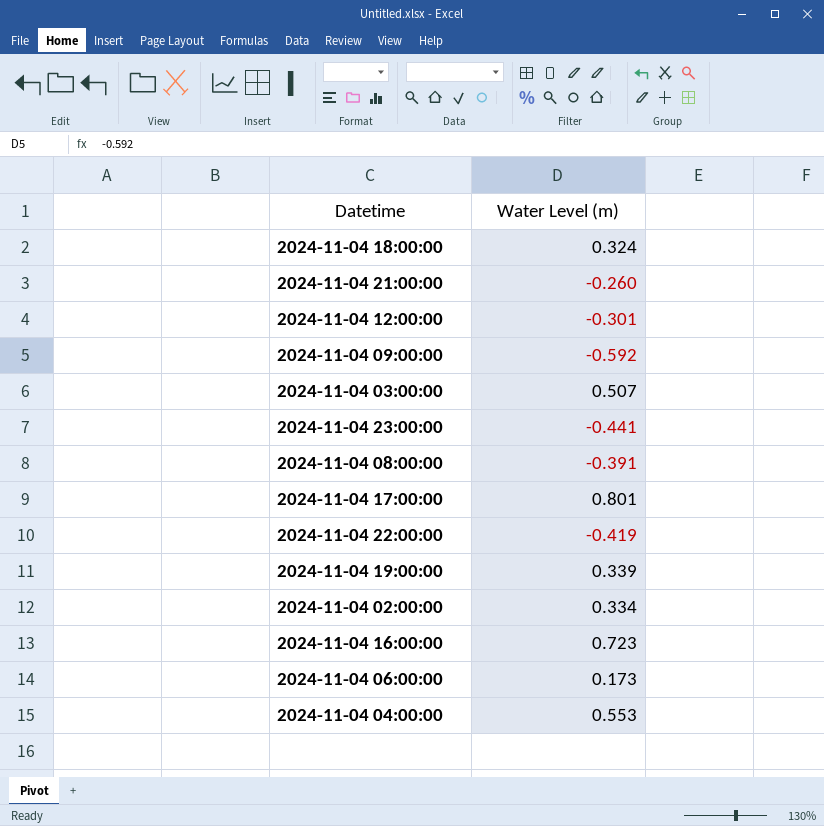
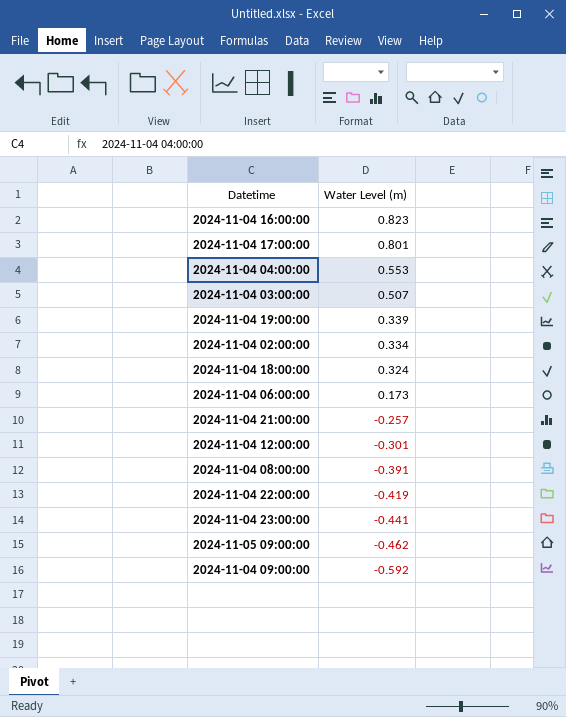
row order: none -> Water Level (m) descending
2024-11-04 16:00:00 | Water Level (m): 0.723 -> 0.823
2024-11-04 21:00:00 | Water Level (m): -0.260 -> -0.257
row 2024-11-05 09:00:00: none -> -0.462

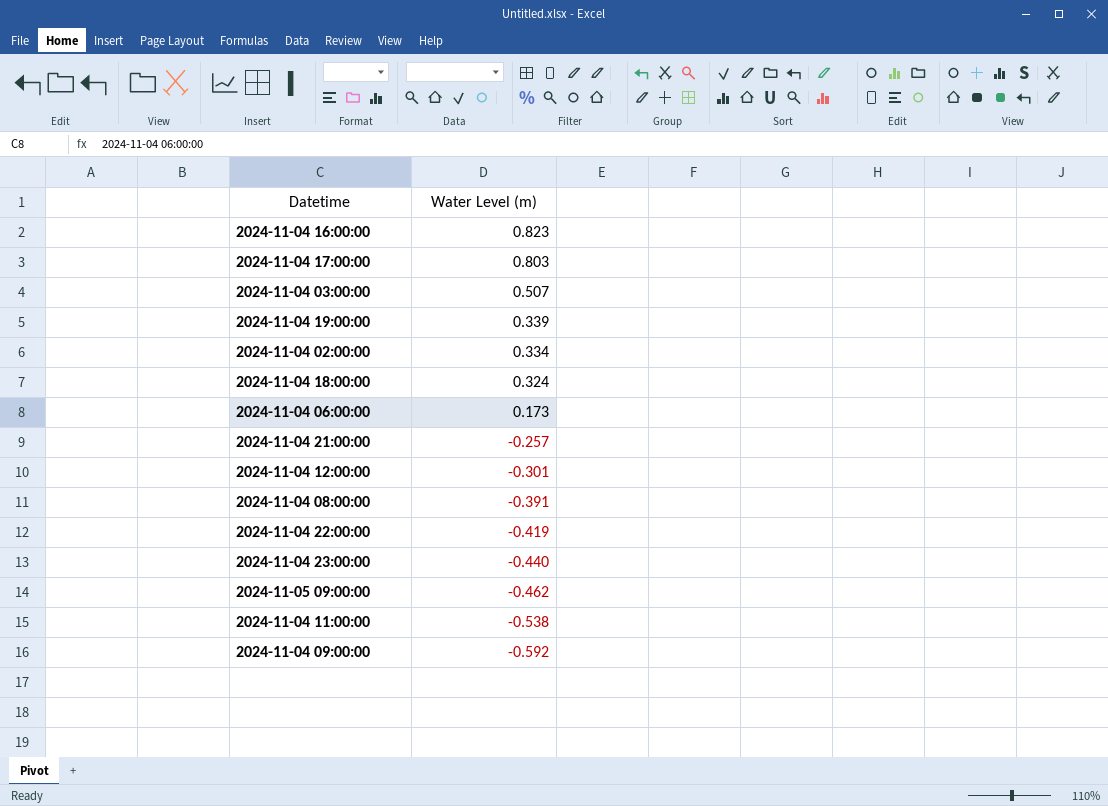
row 2024-11-04 04:00:00: 0.553 -> none
2024-11-04 17:00:00 | Water Level (m): 0.801 -> 0.803
2024-11-04 23:00:00 | Water Level (m): -0.441 -> -0.440
row 2024-11-04 11:00:00: none -> -0.538

